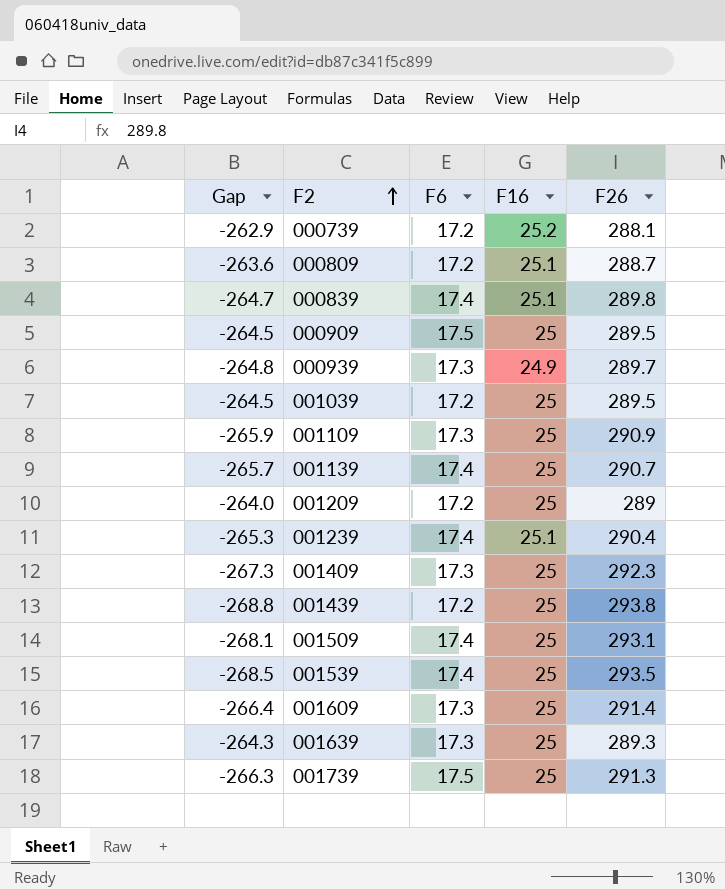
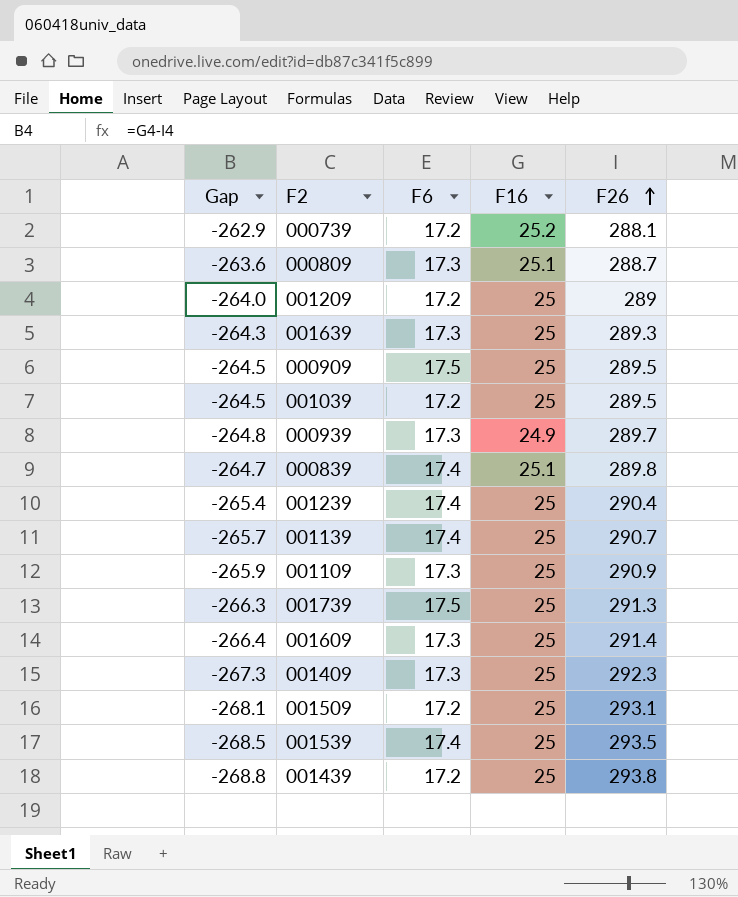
row order: F2 ascending -> F26 ascending
000809 | F6: 17.2 -> 17.3
001239 | Gap: -265.3 -> -265.4
001239 | F16: 25.1 -> 25
001509 | F6: 17.4 -> 17.2

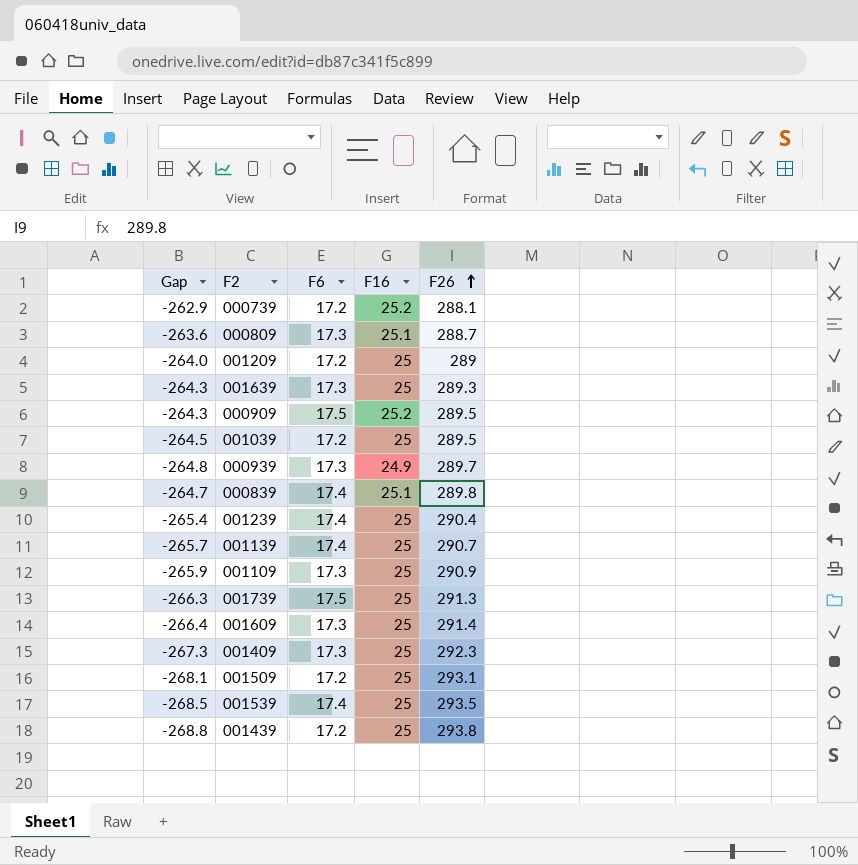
000909 | Gap: -264.5 -> -264.3
000909 | F16: 25 -> 25.2

